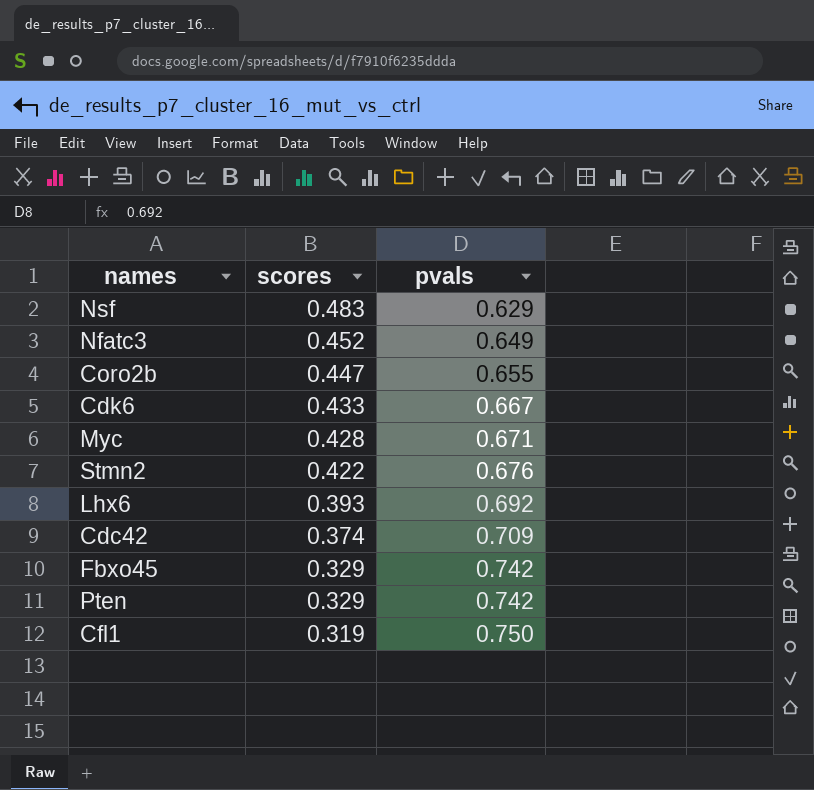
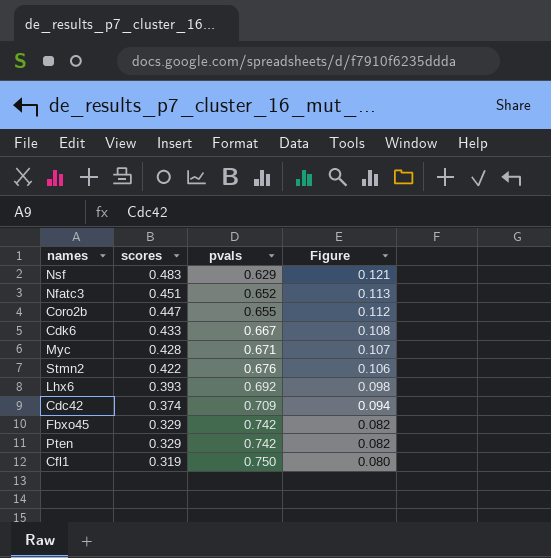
column Figure | formula: none -> [scores] * 0.25
Nfatc3 | scores: 0.452 -> 0.451
Nfatc3 | pvals: 0.649 -> 0.652

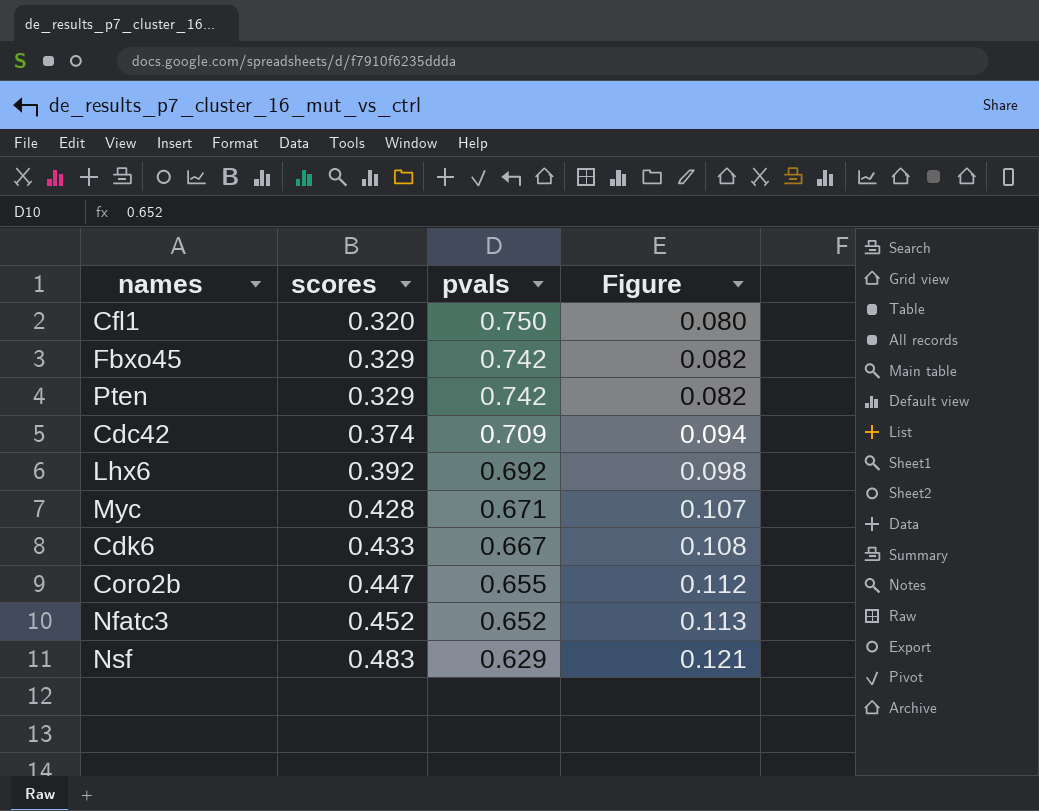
row order: scores descending -> scores ascending
row Stmn2: 0.422 | 0.676 | 0.106 -> none
Cfl1 | scores: 0.319 -> 0.320
Lhx6 | scores: 0.393 -> 0.392
Nfatc3 | scores: 0.451 -> 0.452

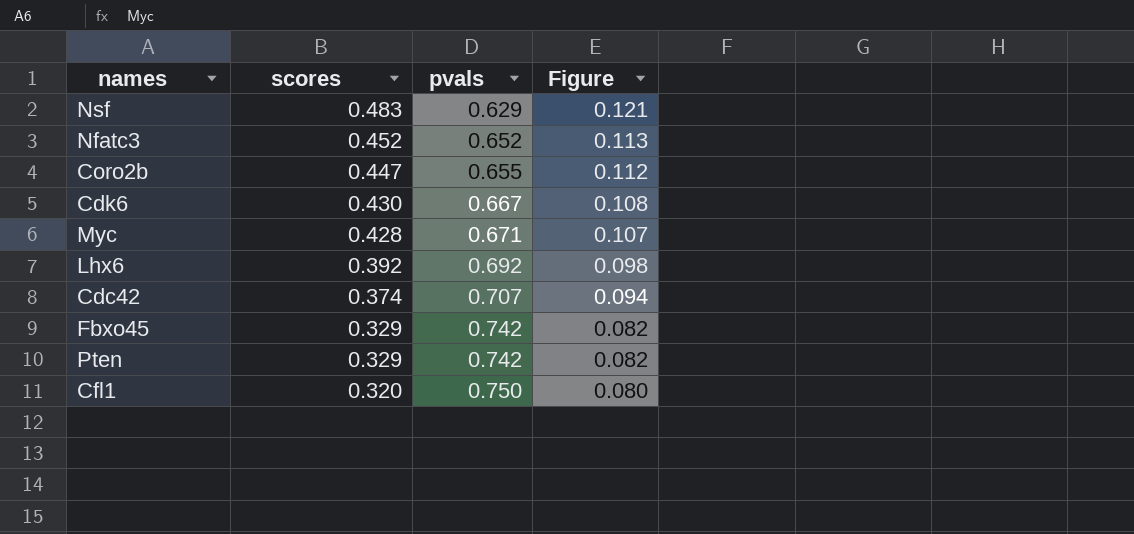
row order: scores ascending -> scores descending
Cdk6 | scores: 0.433 -> 0.430
Cdc42 | pvals: 0.709 -> 0.707

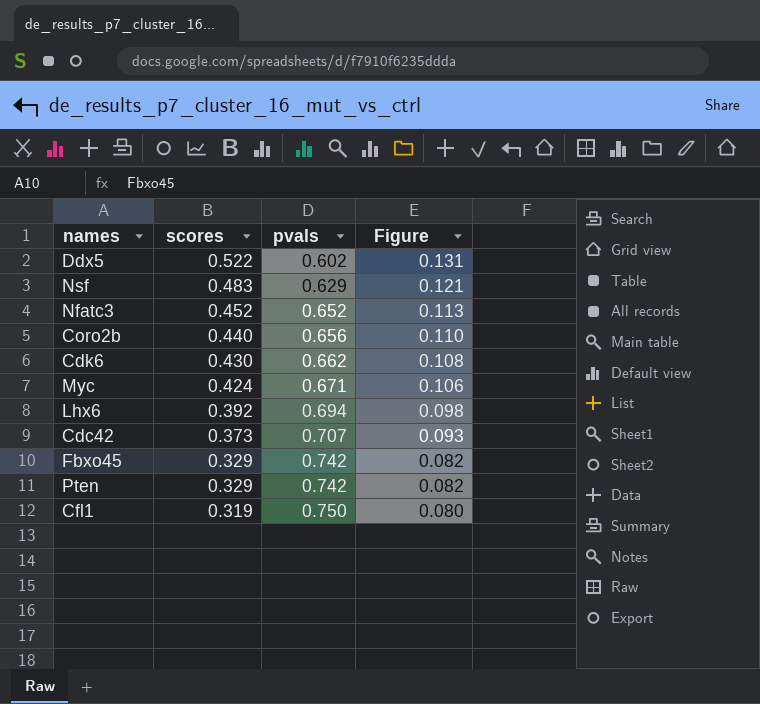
row Ddx5: none -> 0.522 | 0.602 | 0.131
Coro2b | scores: 0.447 -> 0.440
Coro2b | pvals: 0.655 -> 0.656
Coro2b | Figure: 0.112 -> 0.110
Cdk6 | pvals: 0.667 -> 0.662
Myc | scores: 0.428 -> 0.424
Myc | Figure: 0.107 -> 0.106
Lhx6 | pvals: 0.692 -> 0.694
Cdc42 | scores: 0.374 -> 0.373
Cdc42 | Figure: 0.094 -> 0.093
Cfl1 | scores: 0.320 -> 0.319

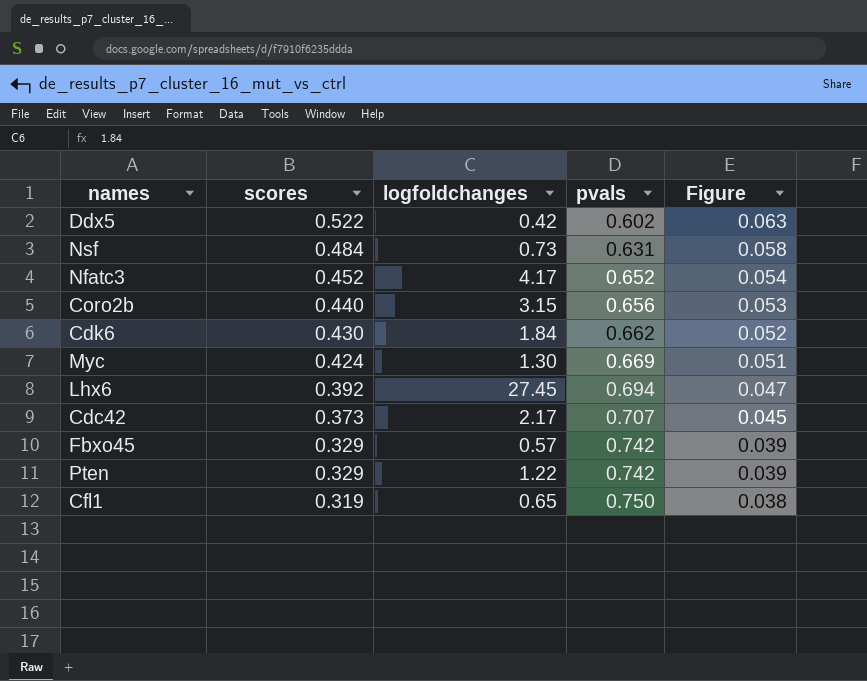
column logfoldchanges | position: none -> 3
column Figure | formula: [scores] * 0.25 -> [scores] * 0.12
Nsf | scores: 0.483 -> 0.484
Nsf | pvals: 0.629 -> 0.631
Myc | pvals: 0.671 -> 0.669

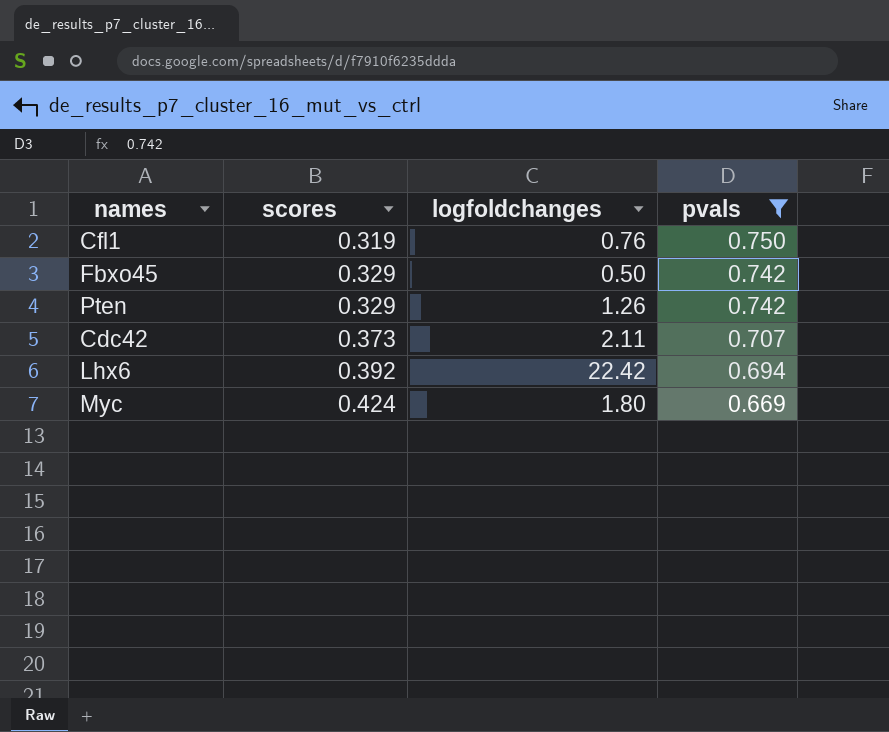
filter: none -> pvals >= 0.669
row order: scores descending -> scores ascending
column Figure | formula: [scores] * 0.12 -> none
Cfl1 | logfoldchanges: 0.65 -> 0.76
Fbxo45 | logfoldchanges: 0.57 -> 0.50
Pten | logfoldchanges: 1.22 -> 1.26
Cdc42 | logfoldchanges: 2.17 -> 2.11
Lhx6 | logfoldchanges: 27.45 -> 22.42
Myc | logfoldchanges: 1.30 -> 1.80

